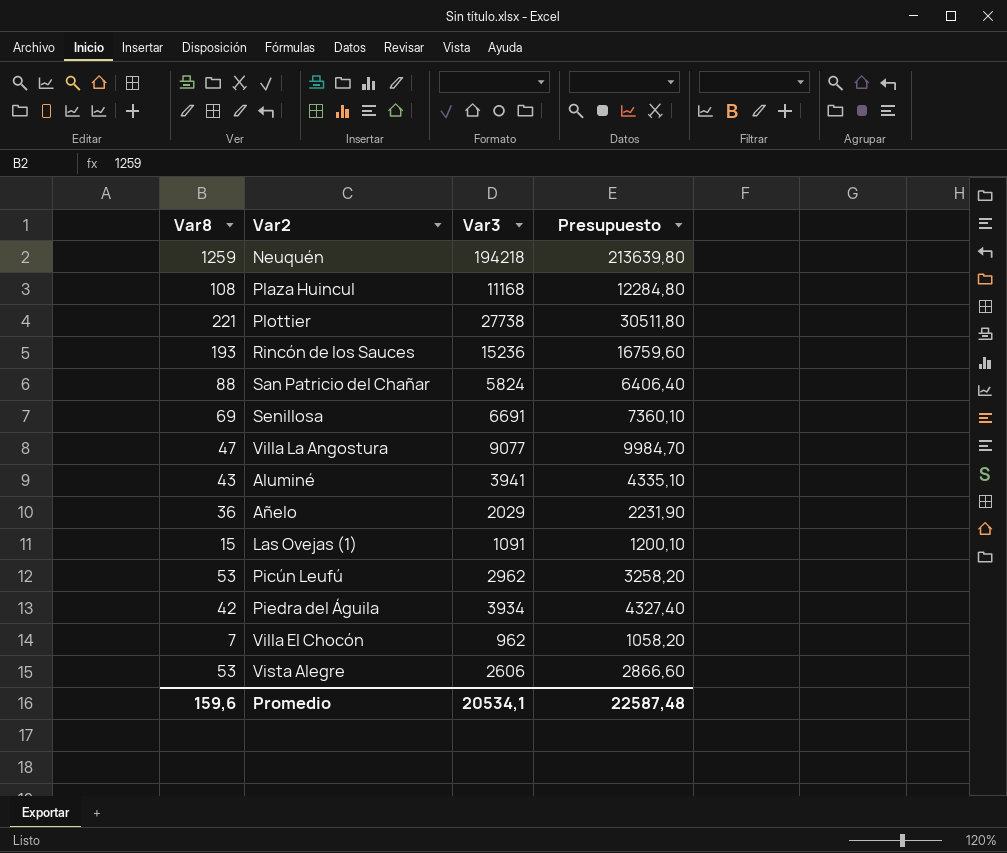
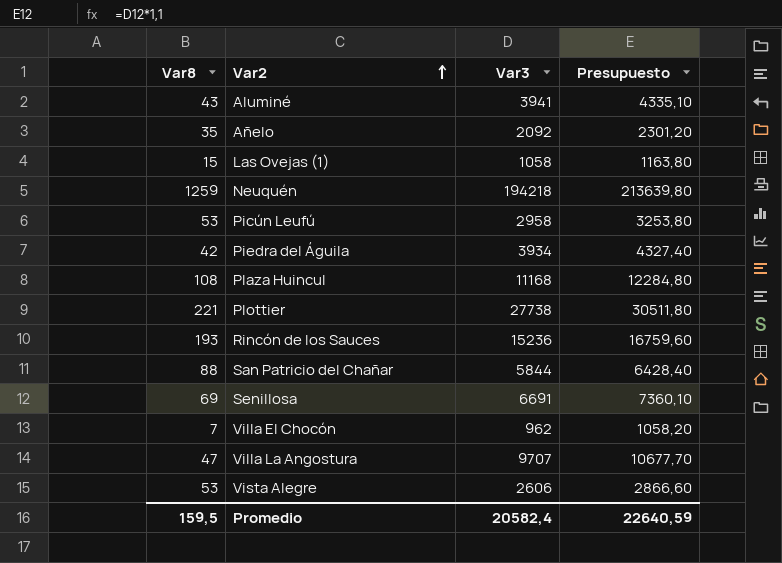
row order: none -> Var2 ascending
Añelo | Var8: 36 -> 35
Añelo | Var3: 2029 -> 2092
Añelo | Presupuesto: 2231,90 -> 2301,20
Las Ovejas (1) | Var3: 1091 -> 1058
Las Ovejas (1) | Presupuesto: 1200,10 -> 1163,80
Picún Leufú | Var3: 2962 -> 2958
Picún Leufú | Presupuesto: 3258,20 -> 3253,80
San Patricio del Chañar | Var3: 5824 -> 5844
San Patricio del Chañar | Presupuesto: 6406,40 -> 6428,40
Villa La Angostura | Var3: 9077 -> 9707
Villa La Angostura | Presupuesto: 9984,70 -> 10677,70
Promedio | Var8: 159,6 -> 159,5
Promedio | Var3: 20534,1 -> 20582,4
Promedio | Presupuesto: 22587,48 -> 22640,59

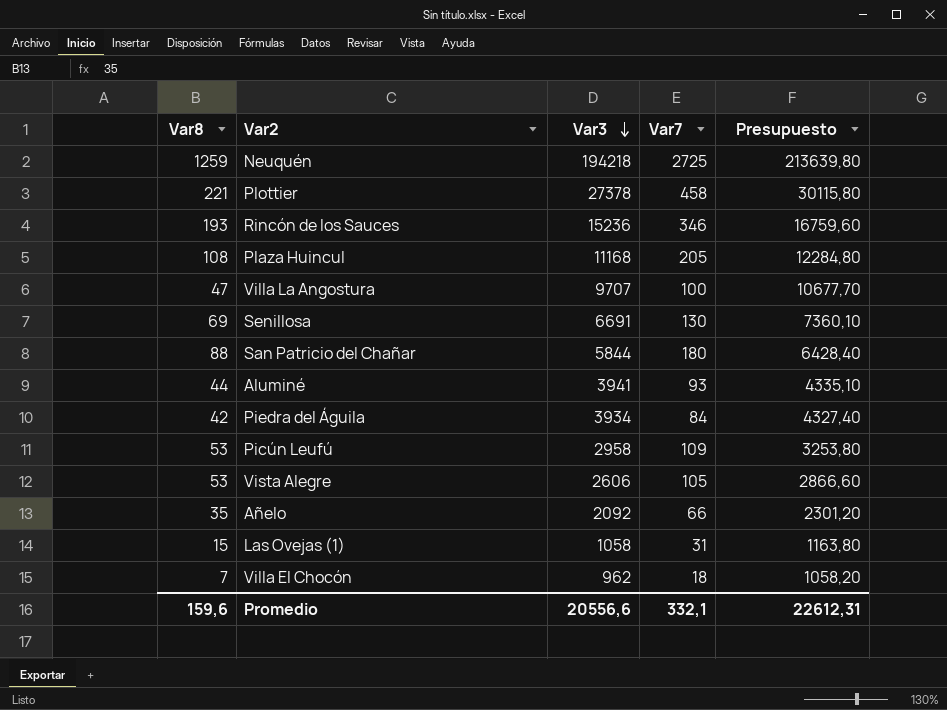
row order: Var2 ascending -> Var3 descending
column Var7 | position: none -> 4
Plottier | Var3: 27738 -> 27378
Plottier | Presupuesto: 30511,80 -> 30115,80
Aluminé | Var8: 43 -> 44
Promedio | Var8: 159,5 -> 159,6
Promedio | Var3: 20582,4 -> 20556,6
Promedio | Presupuesto: 22640,59 -> 22612,31

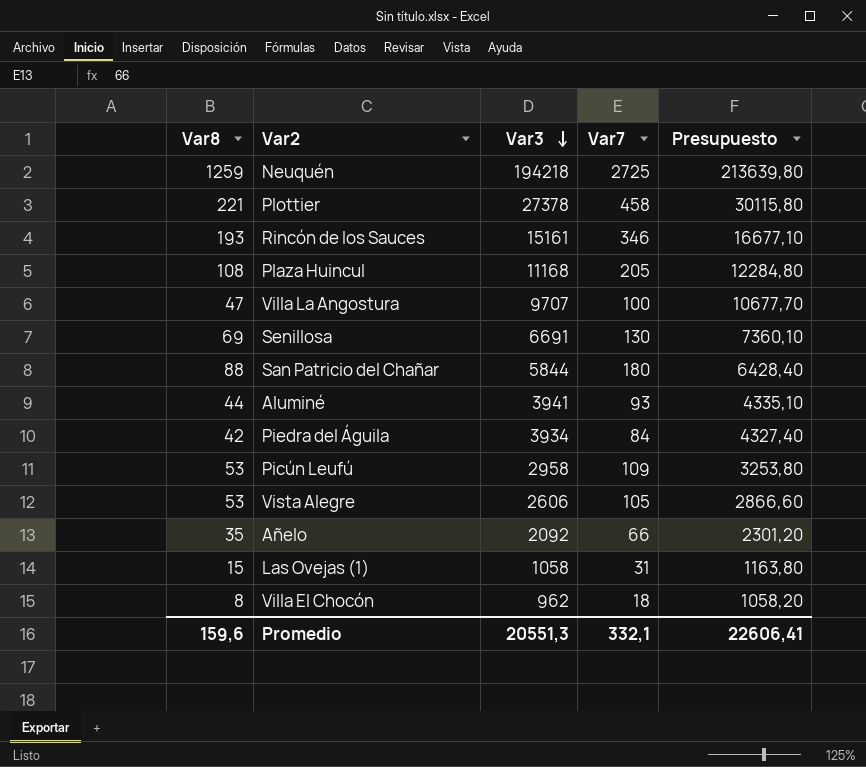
Rincón de los Sauces | Var3: 15236 -> 15161
Rincón de los Sauces | Presupuesto: 16759,60 -> 16677,10
Villa El Chocón | Var8: 7 -> 8
Promedio | Var3: 20556,6 -> 20551,3
Promedio | Presupuesto: 22612,31 -> 22606,41

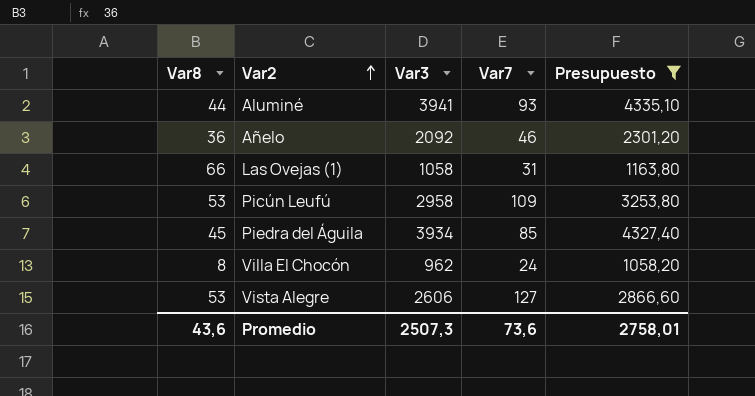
filter: none -> Presupuesto <= 4335,10
row order: Var3 descending -> Var2 ascending
Añelo | Var8: 35 -> 36
Añelo | Var7: 66 -> 46
Las Ovejas (1) | Var8: 15 -> 66
Piedra del Águila | Var8: 42 -> 45
Piedra del Águila | Var7: 84 -> 85
Villa El Chocón | Var7: 18 -> 24
Vista Alegre | Var7: 105 -> 127
Promedio | Var8: 159,6 -> 43,6
Promedio | Var3: 20551,3 -> 2507,3
Promedio | Var7: 332,1 -> 73,6
Promedio | Presupuesto: 22606,41 -> 2758,01

